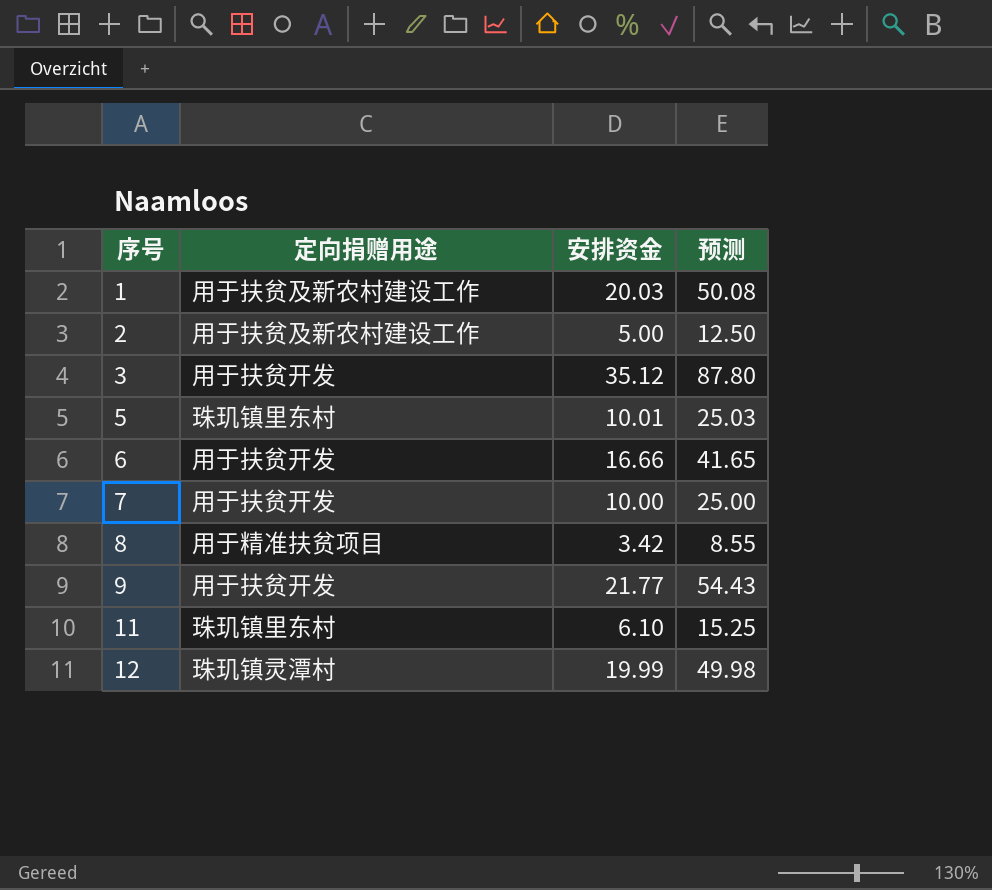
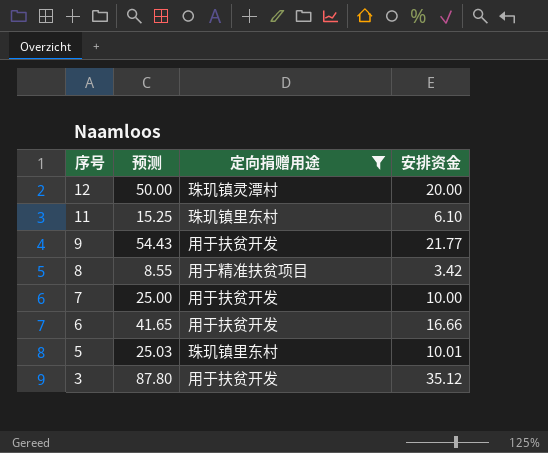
filter: none -> 定向捐赠用途 != 用于扶贫及新农村建设工作
row order: 序号 ascending -> 序号 descending
column 预测 | position: 4 -> 2
12 | 预测: 49.98 -> 50.00
12 | 安排资金: 19.99 -> 20.00

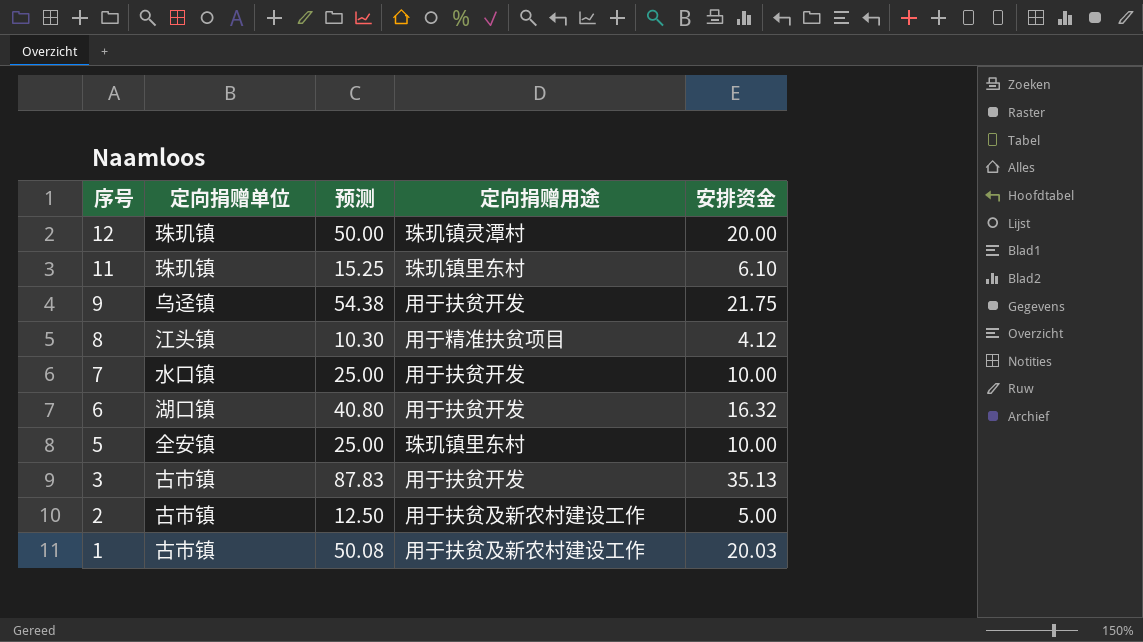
filter: 定向捐赠用途 != 用于扶贫及新农村建设工作 -> none
column 定向捐赠单位 | position: none -> 2
9 | 预测: 54.43 -> 54.38
9 | 安排资金: 21.77 -> 21.75
8 | 预测: 8.55 -> 10.30
8 | 安排资金: 3.42 -> 4.12
6 | 预测: 41.65 -> 40.80
6 | 安排资金: 16.66 -> 16.32
5 | 预测: 25.03 -> 25.00
5 | 安排资金: 10.01 -> 10.00
3 | 预测: 87.80 -> 87.83
3 | 安排资金: 35.12 -> 35.13

